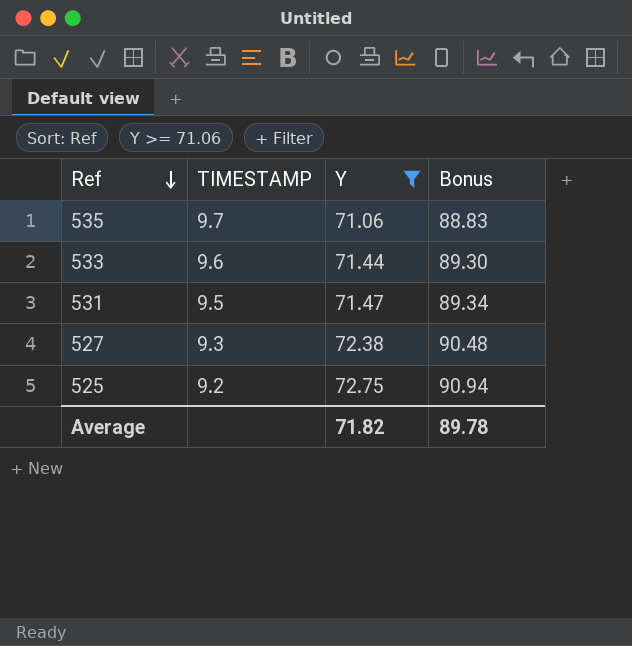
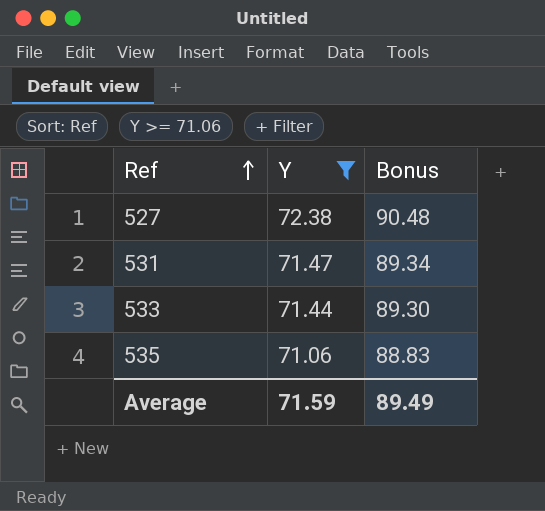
row order: Ref descending -> Ref ascending
column TIMESTAMP | position: 2 -> none
row 525: 9.2 | 72.75 | 90.94 -> none
Average | Y: 71.82 -> 71.59
Average | Bonus: 89.78 -> 89.49

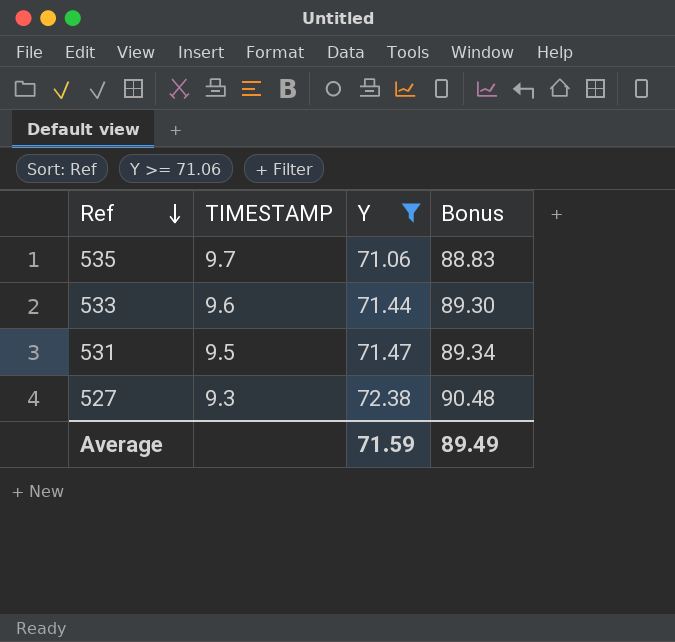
row order: Ref ascending -> Ref descending
column TIMESTAMP | position: none -> 2

